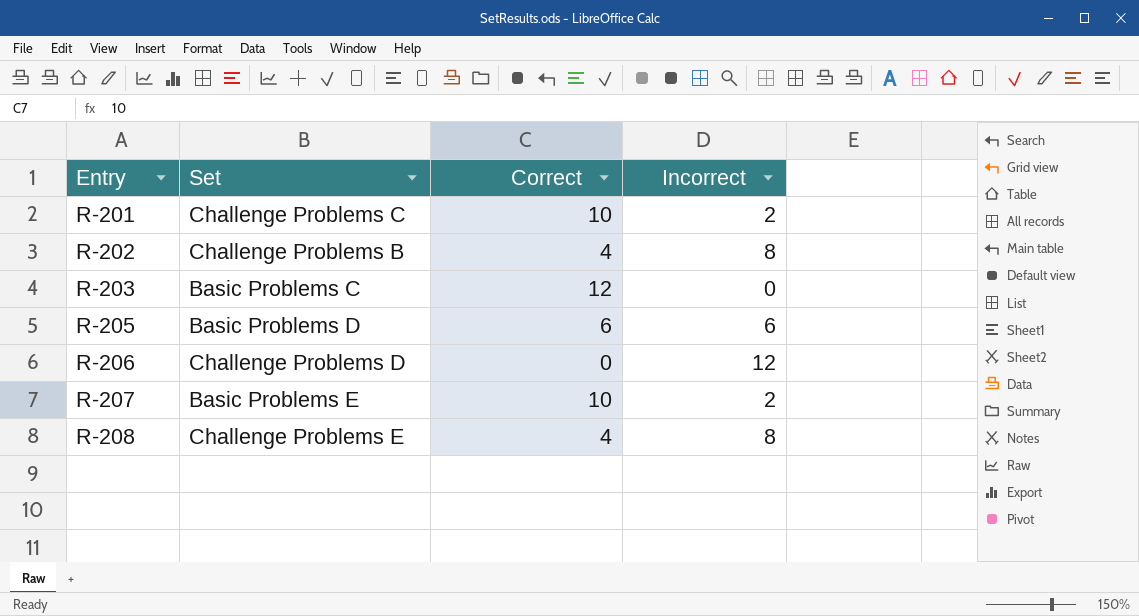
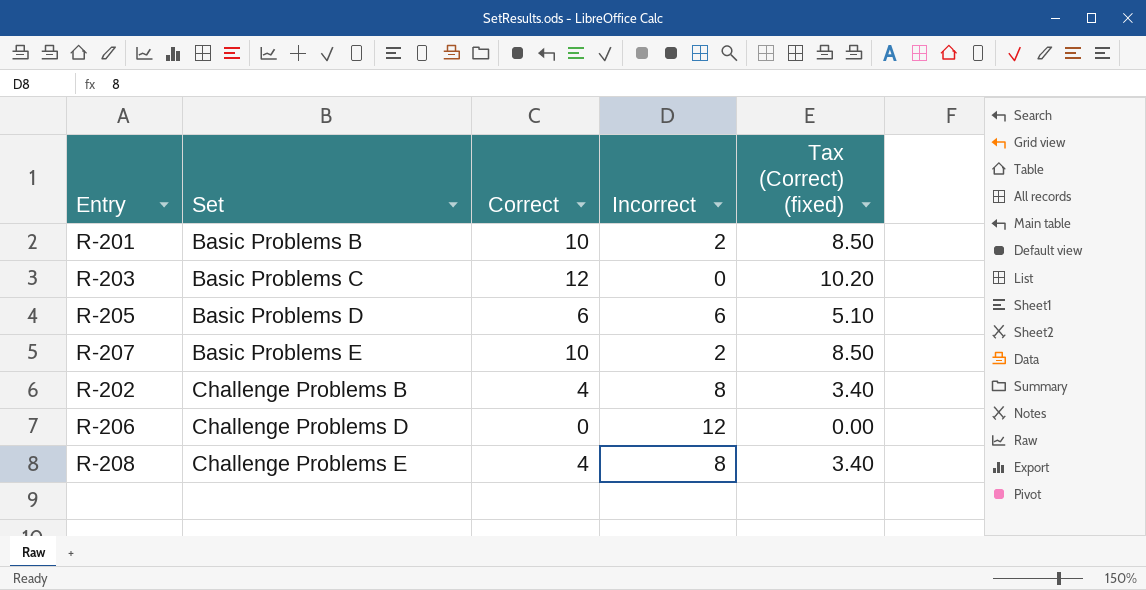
row order: Entry ascending -> Set ascending
column Tax (Correct) (fixed) | formula: none -> [Correct] * 0.85
R-201 | Set: Challenge Problems C -> Basic Problems B

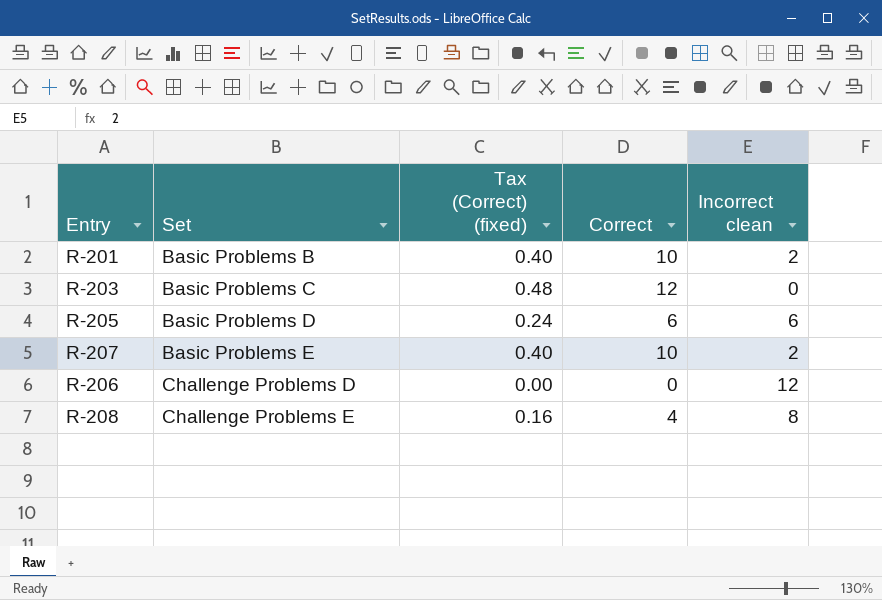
column Tax (Correct) (fixed) | formula: [Correct] * 0.85 -> [Correct] * 0.04
column Tax (Correct) (fixed) | position: 5 -> 3
column name: Incorrect -> Incorrect clean
row R-202: Challenge Problems B | 4 | 8 | 3.40 -> none

